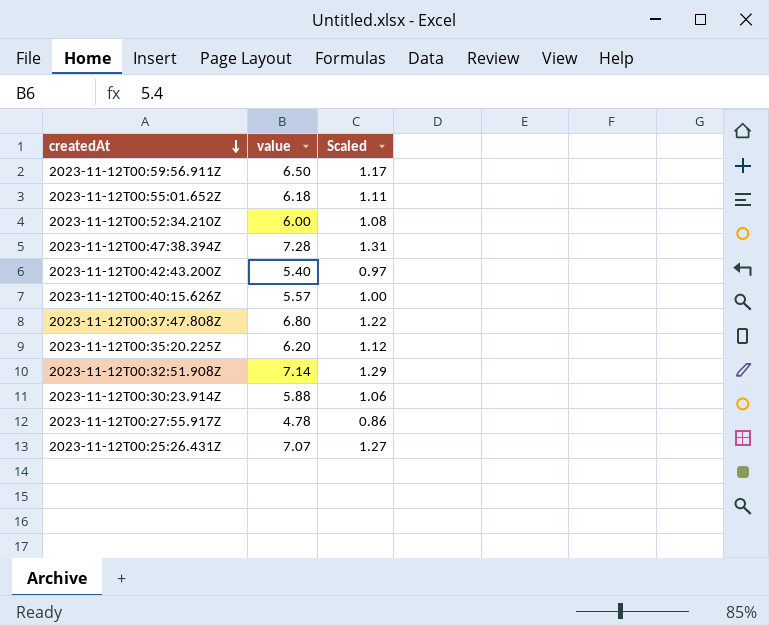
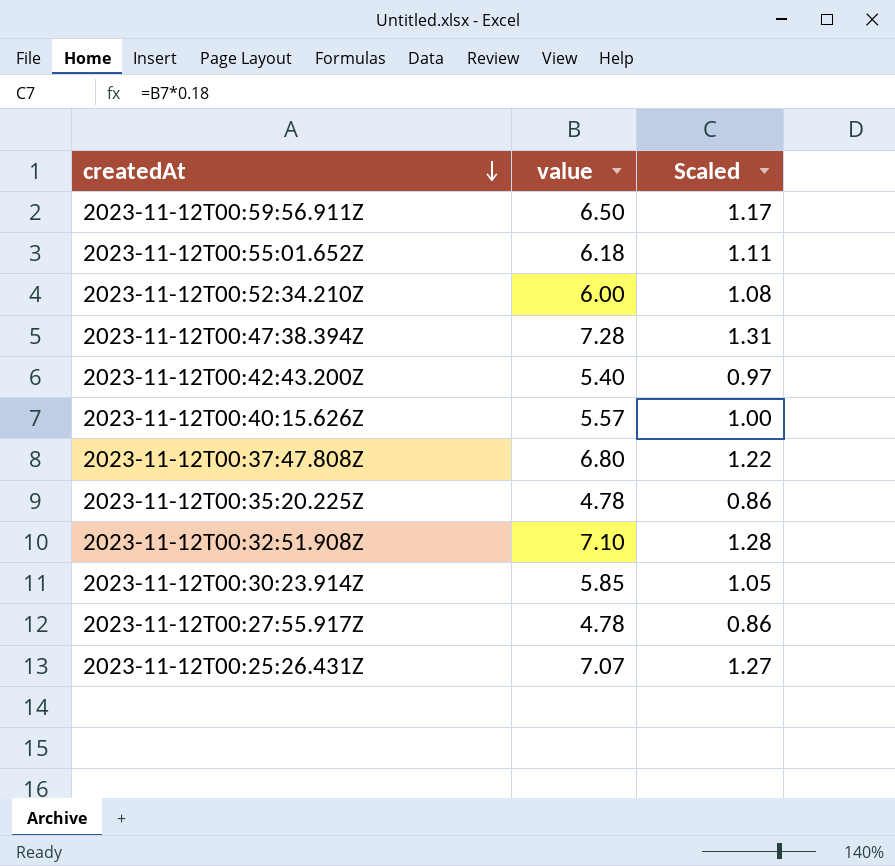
2023-11-12T00:35:20.225Z | value: 6.20 -> 4.78
2023-11-12T00:35:20.225Z | Scaled: 1.12 -> 0.86
2023-11-12T00:32:51.908Z | value: 7.14 -> 7.10
2023-11-12T00:32:51.908Z | Scaled: 1.29 -> 1.28
2023-11-12T00:30:23.914Z | value: 5.88 -> 5.85
2023-11-12T00:30:23.914Z | Scaled: 1.06 -> 1.05

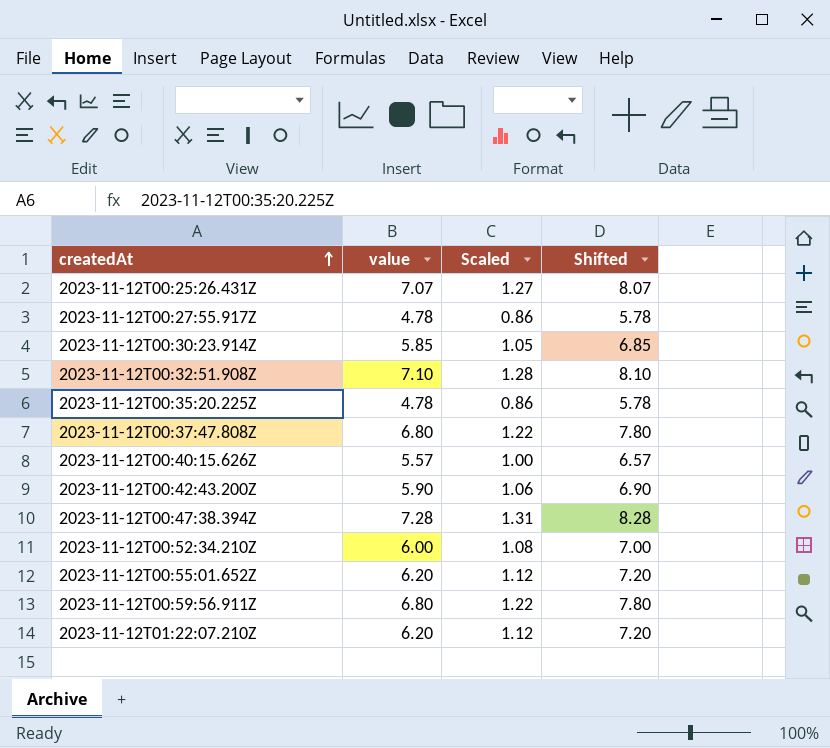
row order: createdAt descending -> createdAt ascending
column Shifted | formula: none -> [value] + 1
2023-11-12T00:42:43.200Z | value: 5.40 -> 5.90
2023-11-12T00:42:43.200Z | Scaled: 0.97 -> 1.06
2023-11-12T00:55:01.652Z | value: 6.18 -> 6.20
2023-11-12T00:55:01.652Z | Scaled: 1.11 -> 1.12
2023-11-12T00:59:56.911Z | value: 6.50 -> 6.80
2023-11-12T00:59:56.911Z | Scaled: 1.17 -> 1.22
row 2023-11-12T01:22:07.210Z: none -> 6.20 | 1.12 | 7.20

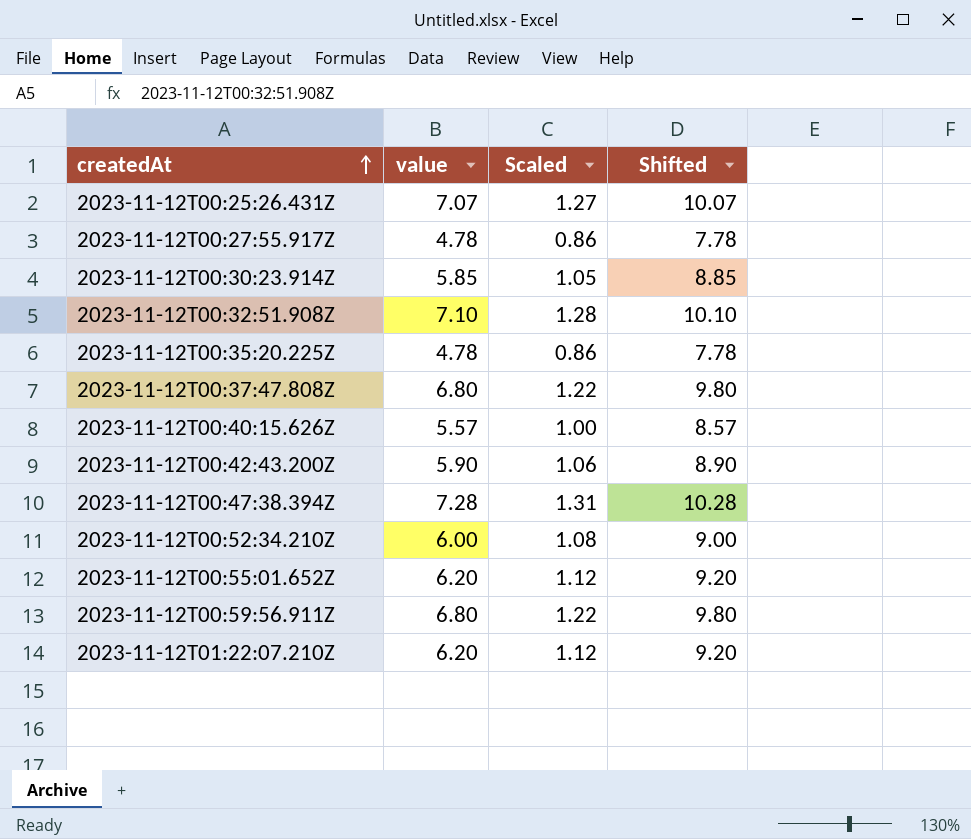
column Shifted | formula: [value] + 1 -> [value] + 3

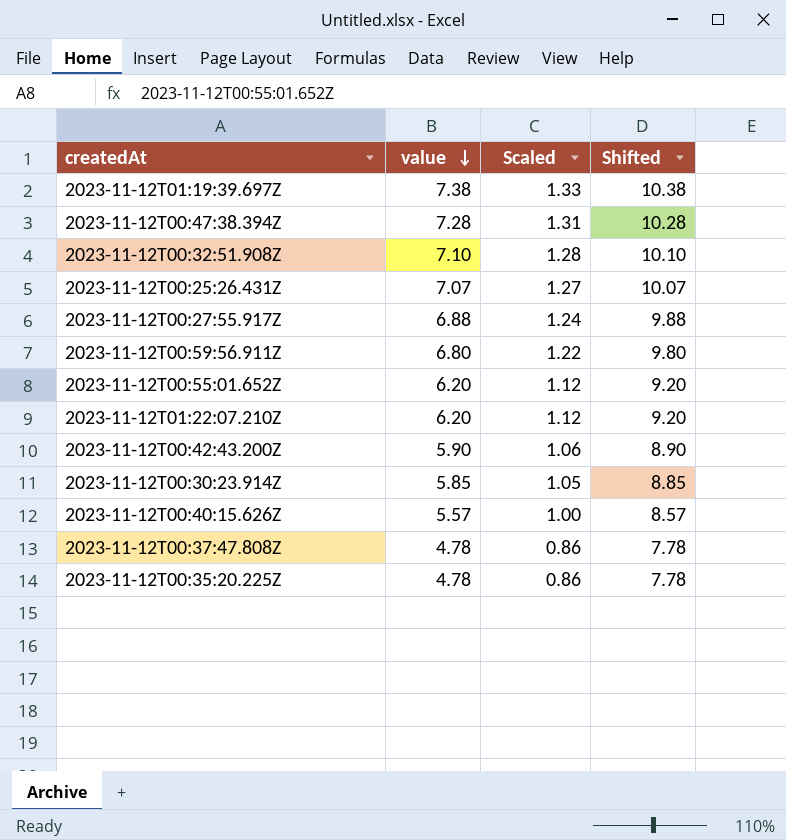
row order: createdAt ascending -> value descending
row 2023-11-12T00:52:34.210Z: 6.00 | 1.08 | 9.00 -> none
row 2023-11-12T01:19:39.697Z: none -> 7.38 | 1.33 | 10.38
2023-11-12T00:27:55.917Z | value: 4.78 -> 6.88
2023-11-12T00:27:55.917Z | Scaled: 0.86 -> 1.24
2023-11-12T00:27:55.917Z | Shifted: 7.78 -> 9.88
2023-11-12T00:37:47.808Z | value: 6.80 -> 4.78
2023-11-12T00:37:47.808Z | Scaled: 1.22 -> 0.86
2023-11-12T00:37:47.808Z | Shifted: 9.80 -> 7.78

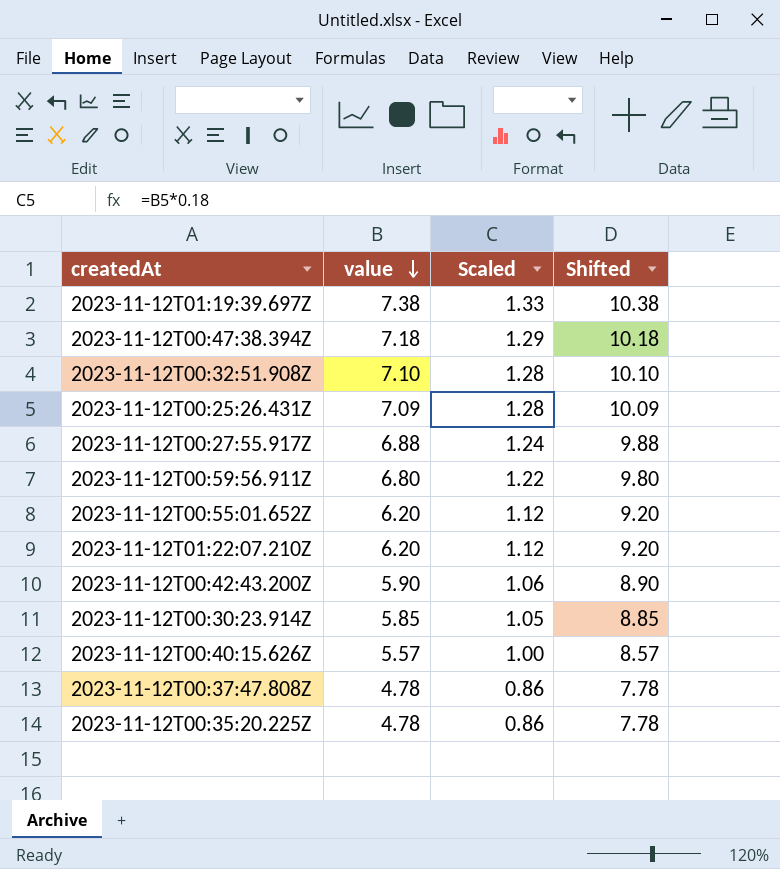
2023-11-12T00:47:38.394Z | value: 7.28 -> 7.18
2023-11-12T00:47:38.394Z | Scaled: 1.31 -> 1.29
2023-11-12T00:47:38.394Z | Shifted: 10.28 -> 10.18
2023-11-12T00:25:26.431Z | value: 7.07 -> 7.09
2023-11-12T00:25:26.431Z | Scaled: 1.27 -> 1.28
2023-11-12T00:25:26.431Z | Shifted: 10.07 -> 10.09

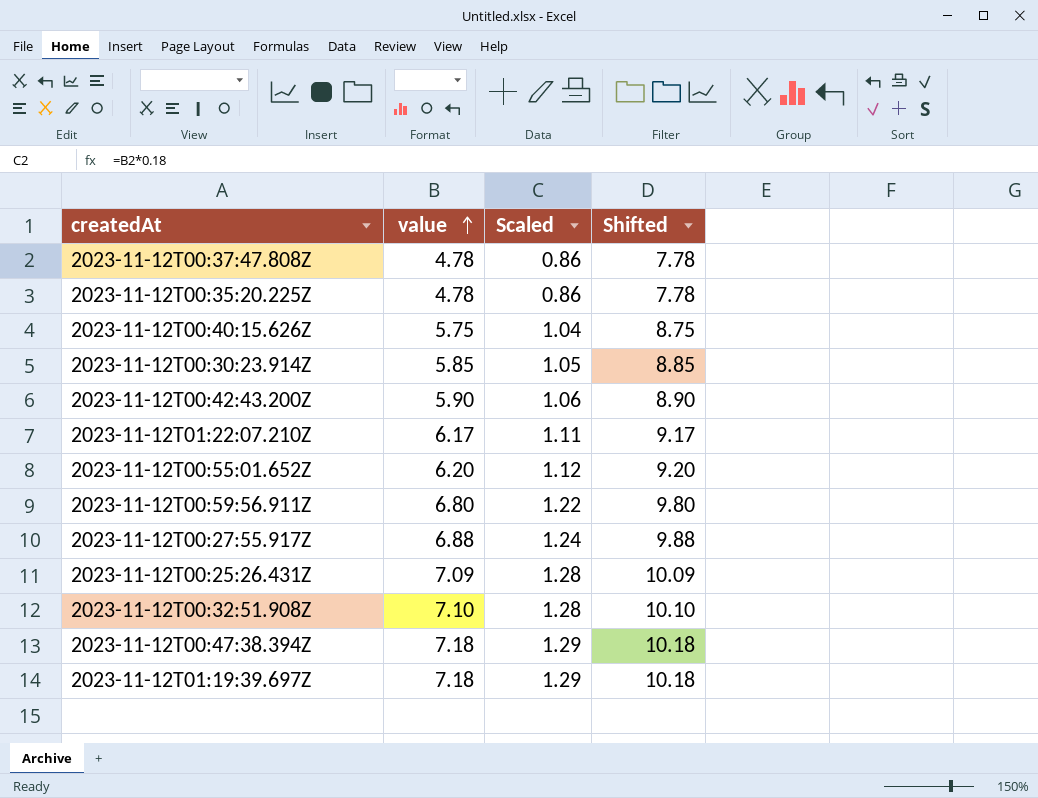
row order: value descending -> value ascending
2023-11-12T00:40:15.626Z | value: 5.57 -> 5.75
2023-11-12T00:40:15.626Z | Scaled: 1.00 -> 1.04
2023-11-12T00:40:15.626Z | Shifted: 8.57 -> 8.75
2023-11-12T01:22:07.210Z | value: 6.20 -> 6.17
2023-11-12T01:22:07.210Z | Scaled: 1.12 -> 1.11
2023-11-12T01:22:07.210Z | Shifted: 9.20 -> 9.17
2023-11-12T01:19:39.697Z | value: 7.38 -> 7.18
2023-11-12T01:19:39.697Z | Scaled: 1.33 -> 1.29
2023-11-12T01:19:39.697Z | Shifted: 10.38 -> 10.18

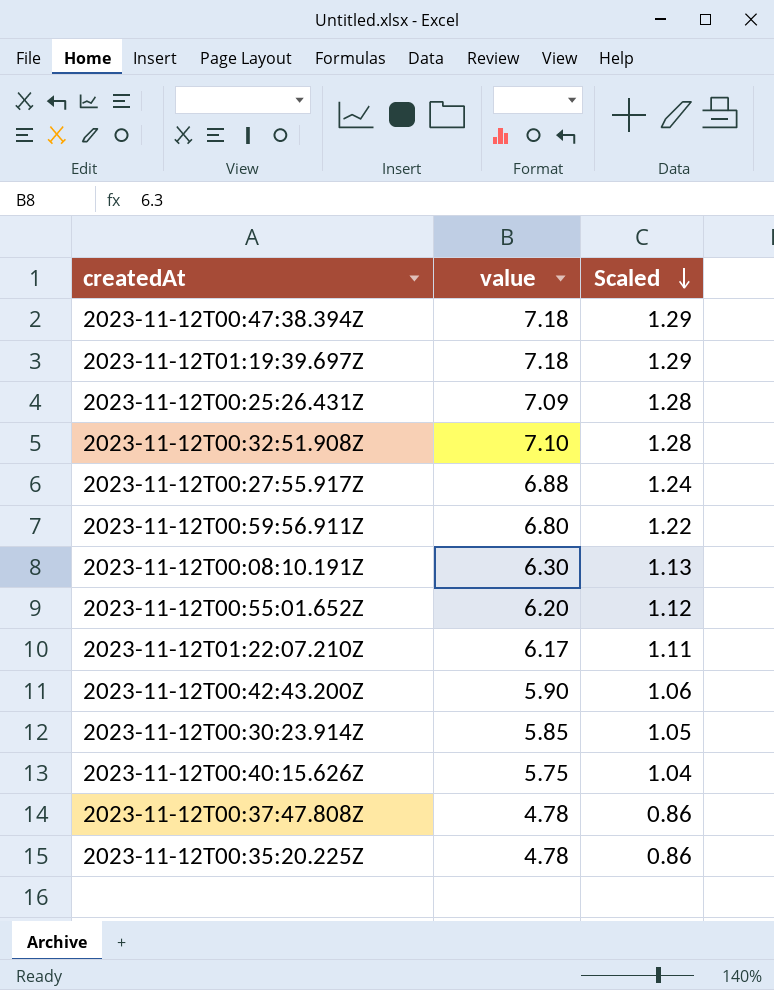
row order: value ascending -> Scaled descending
column Shifted | formula: [value] + 3 -> none
row 2023-11-12T00:08:10.191Z: none -> 6.30 | 1.13

